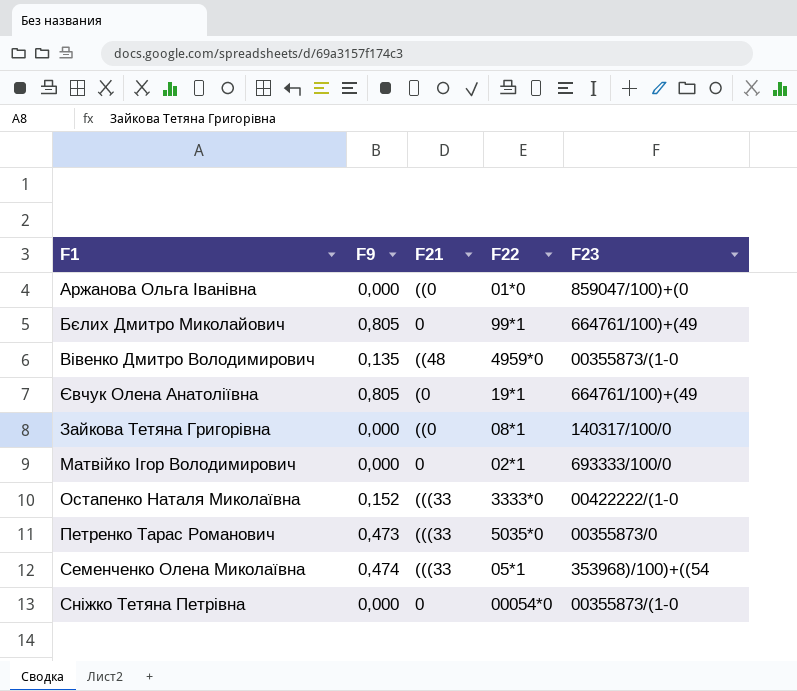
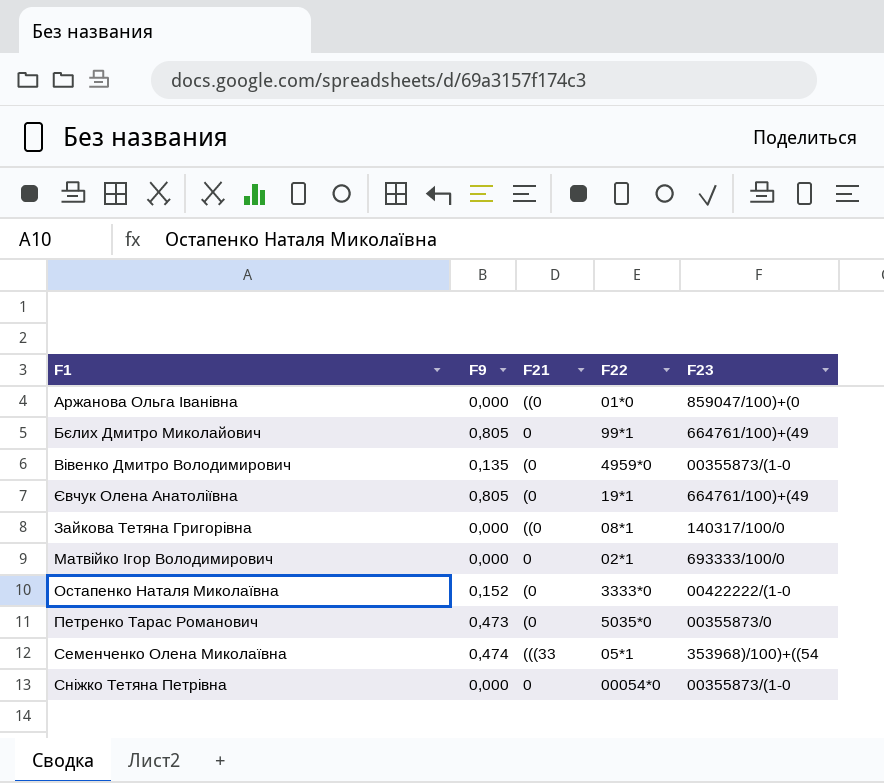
Вівенко Дмитро Володимирович | F21: ((48 -> (0
Остапенко Наталя Миколаївна | F21: (((33 -> (0
Петренко Тарас Романович | F21: (((33 -> (0

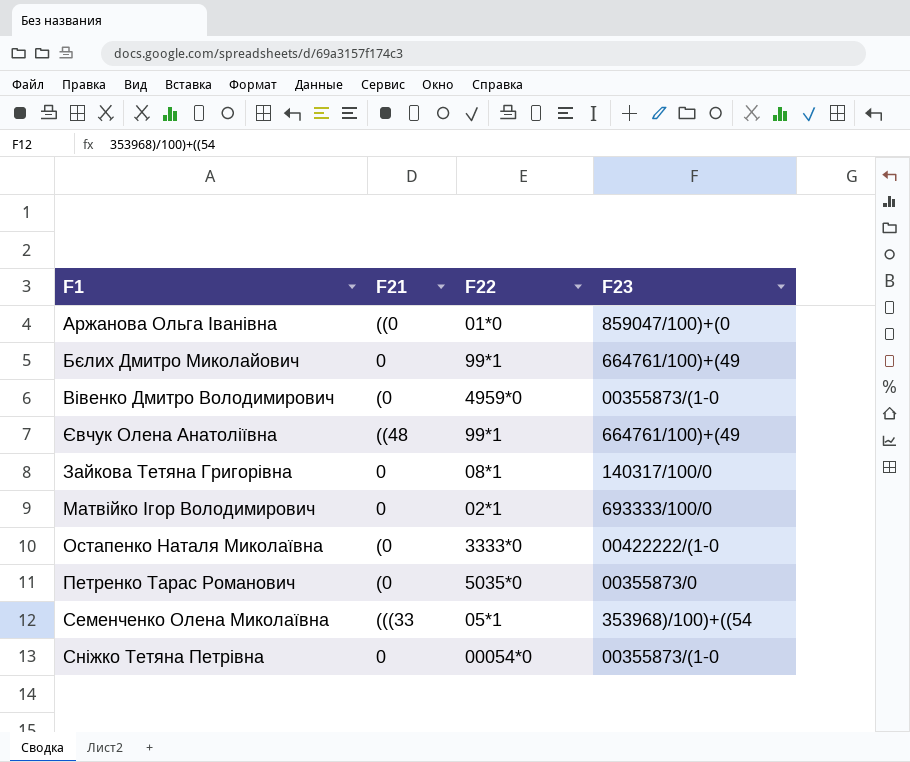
column F9 | position: 2 -> none
Євчук Олена Анатоліївна | F21: (0 -> ((48
Євчук Олена Анатоліївна | F22: 19*1 -> 99*1
Зайкова Тетяна Григорівна | F21: ((0 -> 0

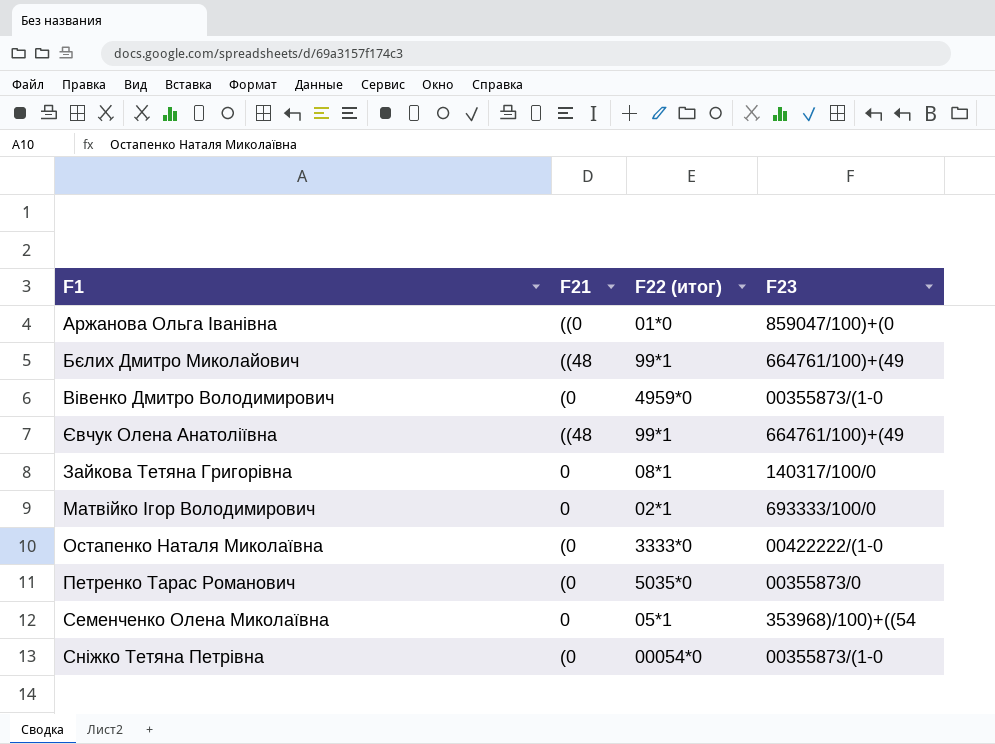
column name: F22 -> F22 (итог)
Бєлих Дмитро Миколайович | F21: 0 -> ((48
Семенченко Олена Миколаївна | F21: (((33 -> 0
Сніжко Тетяна Петрівна | F21: 0 -> (0

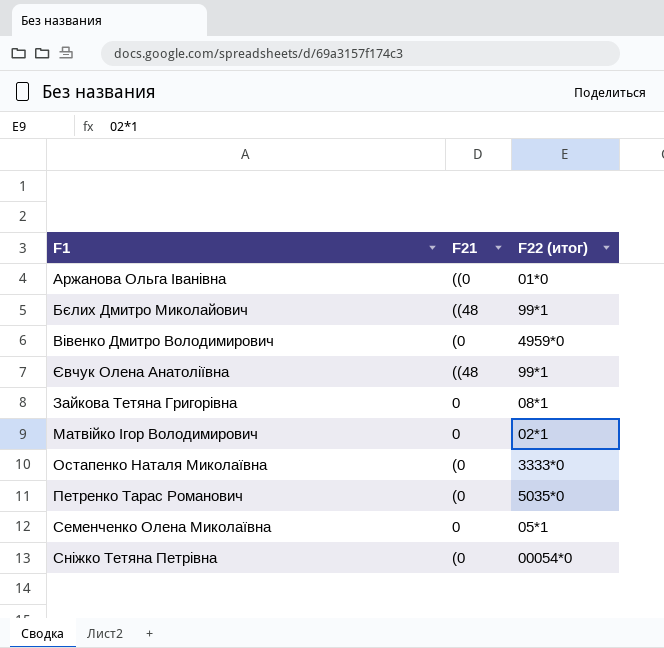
column F23 | position: 4 -> none

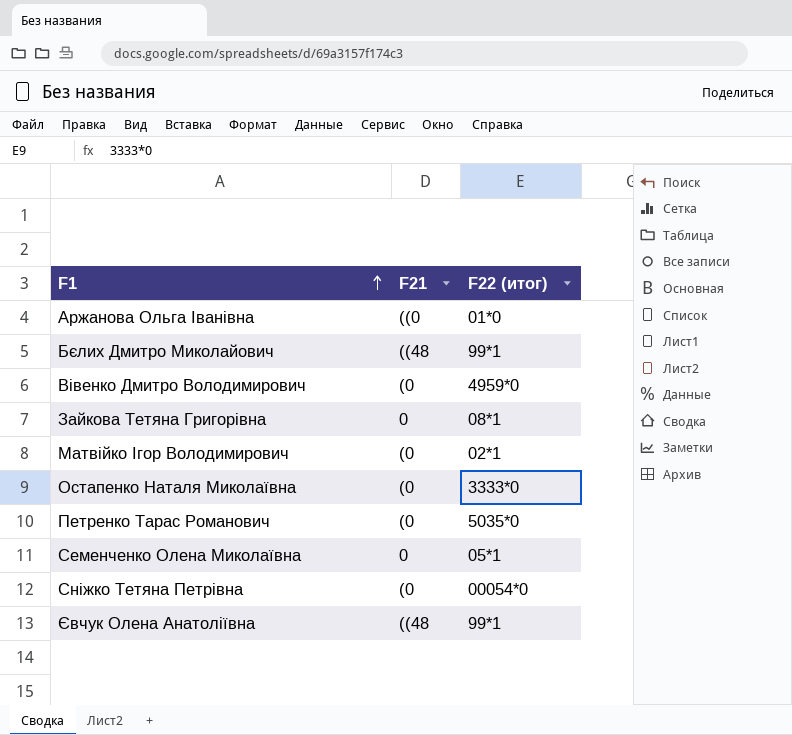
row order: none -> F1 ascending
Матвійко Ігор Володимирович | F21: 0 -> (0

